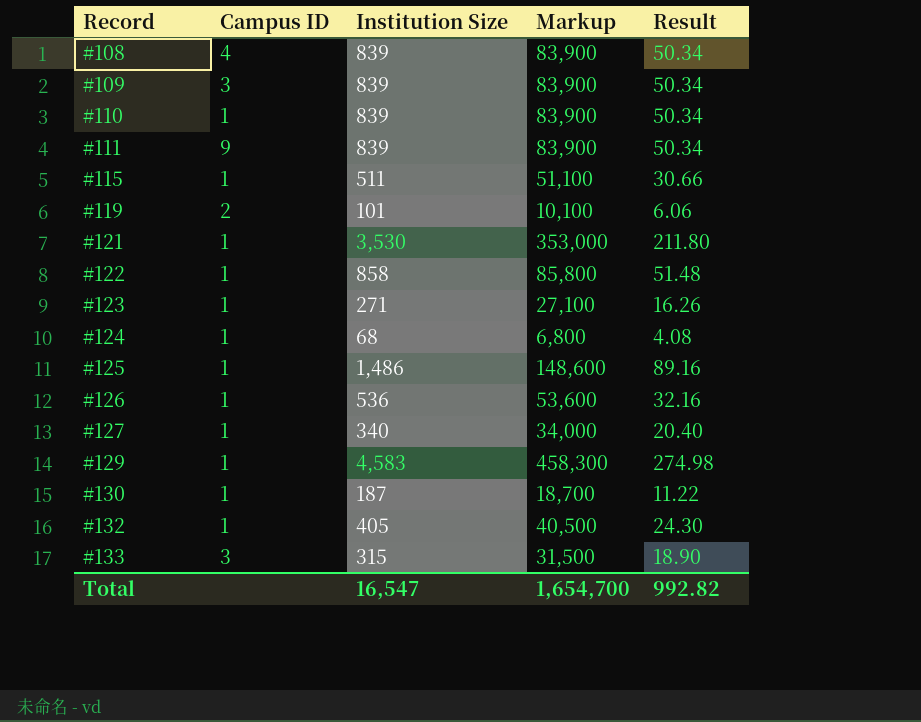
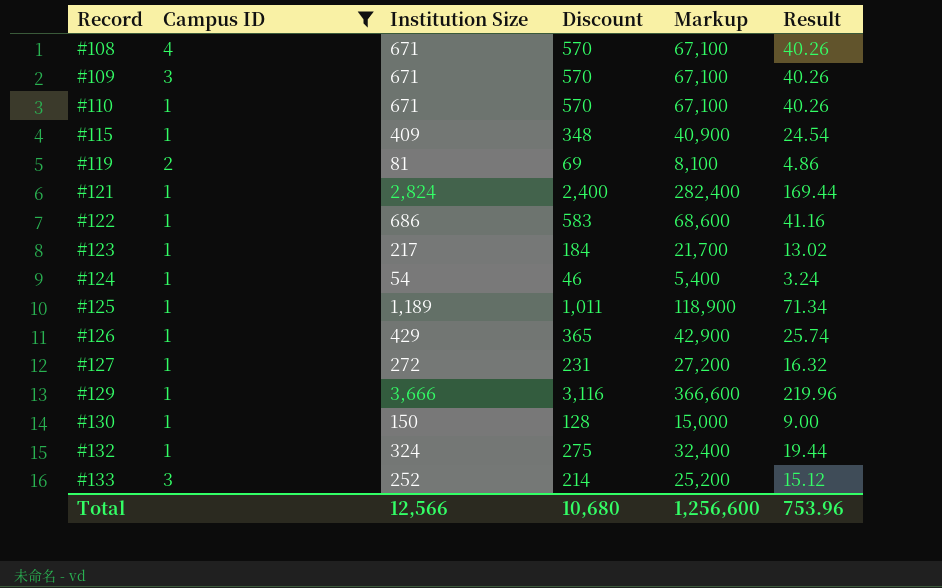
filter: none -> Campus ID != 9
column Discount | formula: none -> [Institution Size] * 0.85
#108 | Institution Size: 839 -> 671
#108 | Markup: 83,900 -> 67,100
#108 | Result: 50.34 -> 40.26
#109 | Institution Size: 839 -> 671
#109 | Markup: 83,900 -> 67,100
#109 | Result: 50.34 -> 40.26
#110 | Institution Size: 839 -> 671
#110 | Markup: 83,900 -> 67,100
#110 | Result: 50.34 -> 40.26
#115 | Institution Size: 511 -> 409
#115 | Markup: 51,100 -> 40,900
#115 | Result: 30.66 -> 24.54
#119 | Institution Size: 101 -> 81
#119 | Markup: 10,100 -> 8,100
#119 | Result: 6.06 -> 4.86
#121 | Institution Size: 3,530 -> 2,824
#121 | Markup: 353,000 -> 282,400
#121 | Result: 211.80 -> 169.44
#122 | Institution Size: 858 -> 686
#122 | Markup: 85,800 -> 68,600
#122 | Result: 51.48 -> 41.16
#123 | Institution Size: 271 -> 217
#123 | Markup: 27,100 -> 21,700
#123 | Result: 16.26 -> 13.02
#124 | Institution Size: 68 -> 54
#124 | Markup: 6,800 -> 5,400
#124 | Result: 4.08 -> 3.24
#125 | Institution Size: 1,486 -> 1,189
#125 | Markup: 148,600 -> 118,900
#125 | Result: 89.16 -> 71.34
#126 | Institution Size: 536 -> 429
#126 | Markup: 53,600 -> 42,900
#126 | Result: 32.16 -> 25.74
#127 | Institution Size: 340 -> 272
#127 | Markup: 34,000 -> 27,200
#127 | Result: 20.40 -> 16.32
#129 | Institution Size: 4,583 -> 3,666
#129 | Markup: 458,300 -> 366,600
#129 | Result: 274.98 -> 219.96
#130 | Institution Size: 187 -> 150
#130 | Markup: 18,700 -> 15,000
#130 | Result: 11.22 -> 9.00
#132 | Institution Size: 405 -> 324
#132 | Markup: 40,500 -> 32,400
#132 | Result: 24.30 -> 19.44
#133 | Institution Size: 315 -> 252
#133 | Markup: 31,500 -> 25,200
#133 | Result: 18.90 -> 15.12
Total | Institution Size: 16,547 -> 12,566
Total | Markup: 1,654,700 -> 1,256,600
Total | Result: 992.82 -> 753.96

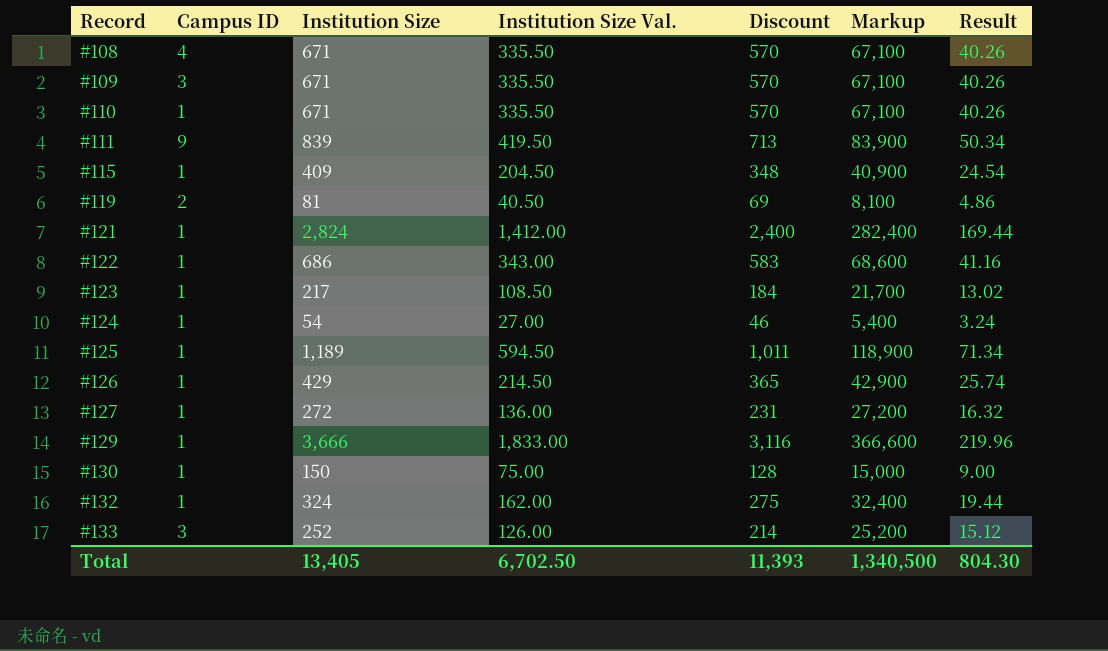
filter: Campus ID != 9 -> none
column Institution Size Val. | formula: none -> [Institution Size] * 0.5
Total | Institution Size: 12,566 -> 13,405
Total | Discount: 10,680 -> 11,393
Total | Markup: 1,256,600 -> 1,340,500
Total | Result: 753.96 -> 804.30

